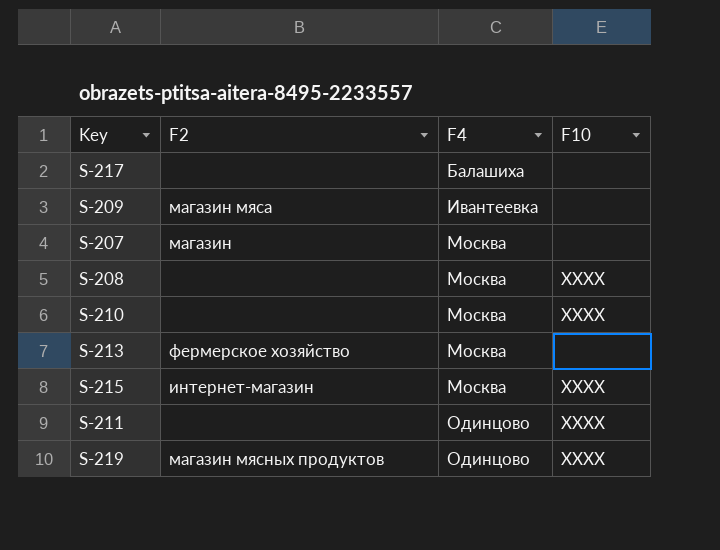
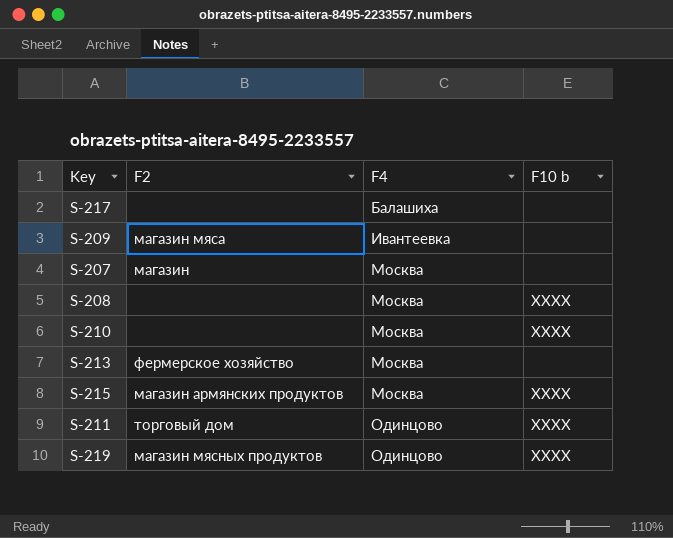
column name: F10 -> F10 b
S-215 | F2: интернет-магазин -> магазин армянских продуктов
S-211 | F2: none -> торговый дом

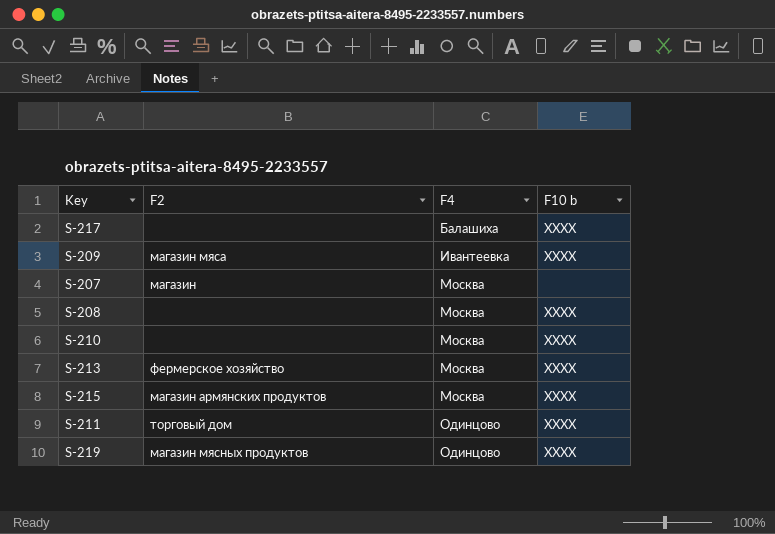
S-217 | F10 b: none -> XXXX
S-209 | F10 b: none -> XXXX
S-213 | F10 b: none -> XXXX

